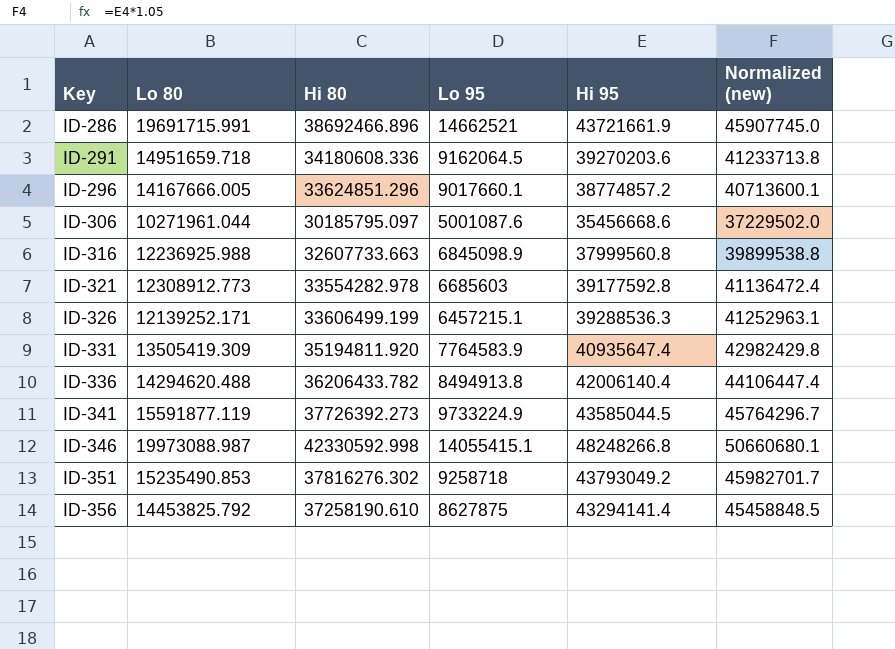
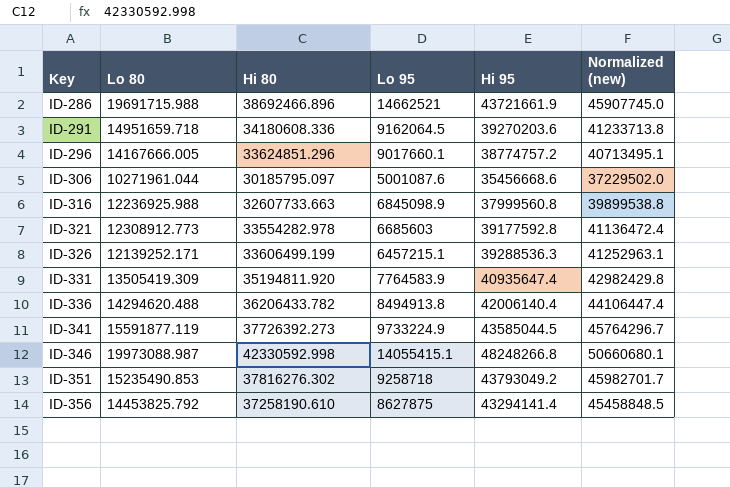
ID-286 | Lo 80: 19691715.991 -> 19691715.988
ID-296 | Hi 95: 38774857.2 -> 38774757.2
ID-296 | Normalized (new): 40713600.1 -> 40713495.1

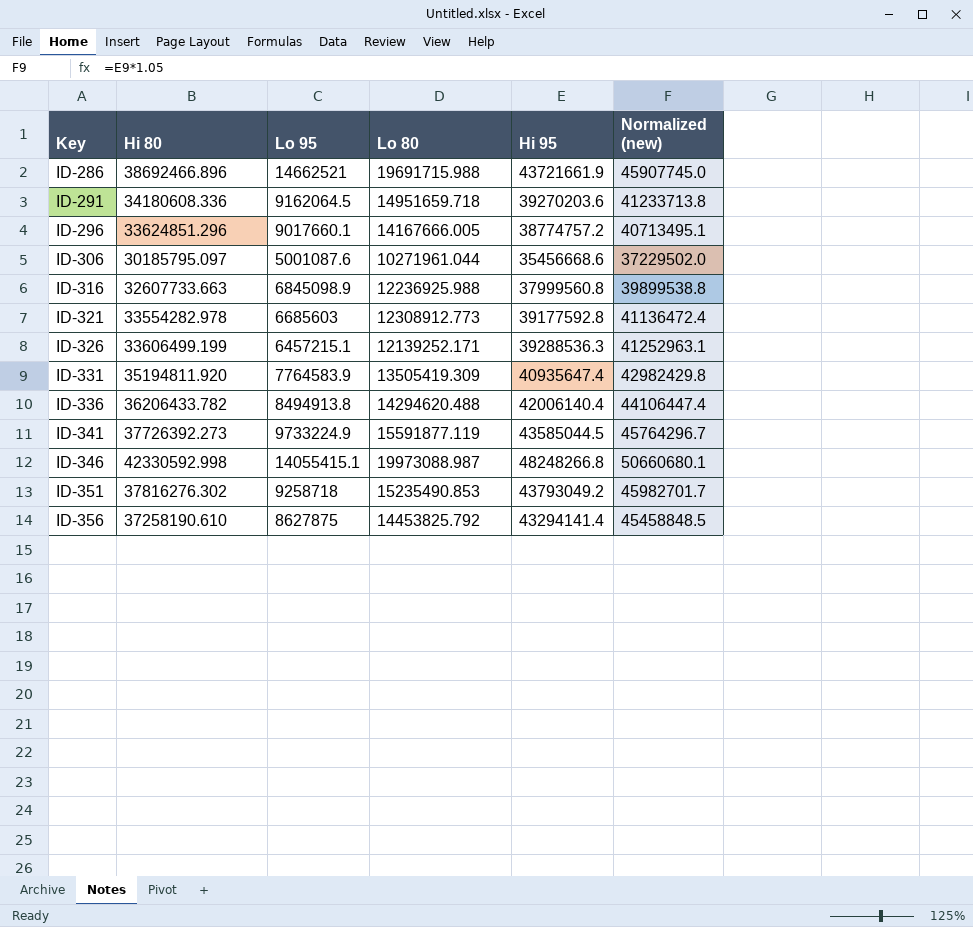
column Lo 80 | position: 2 -> 4

